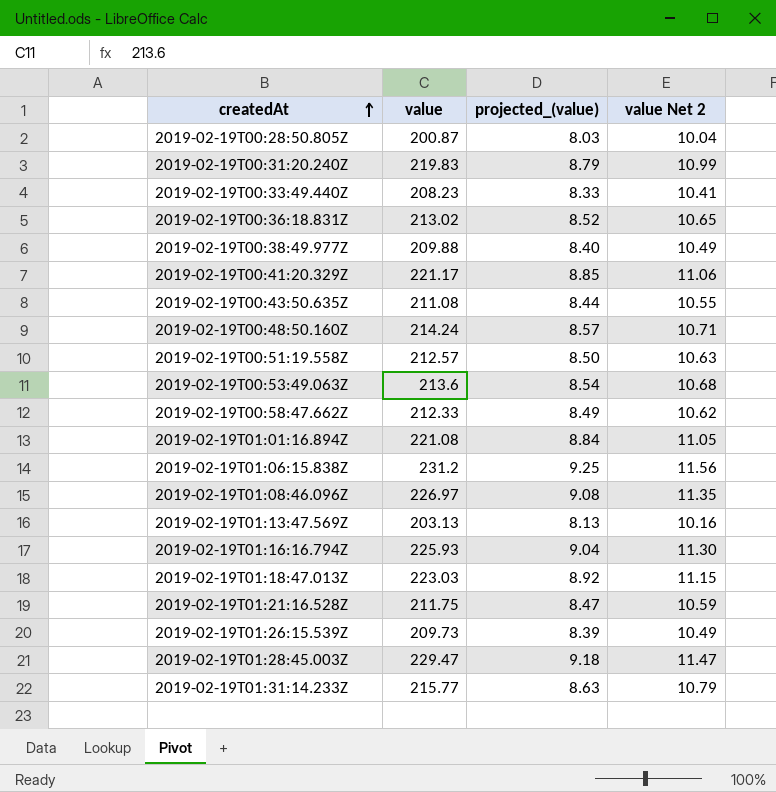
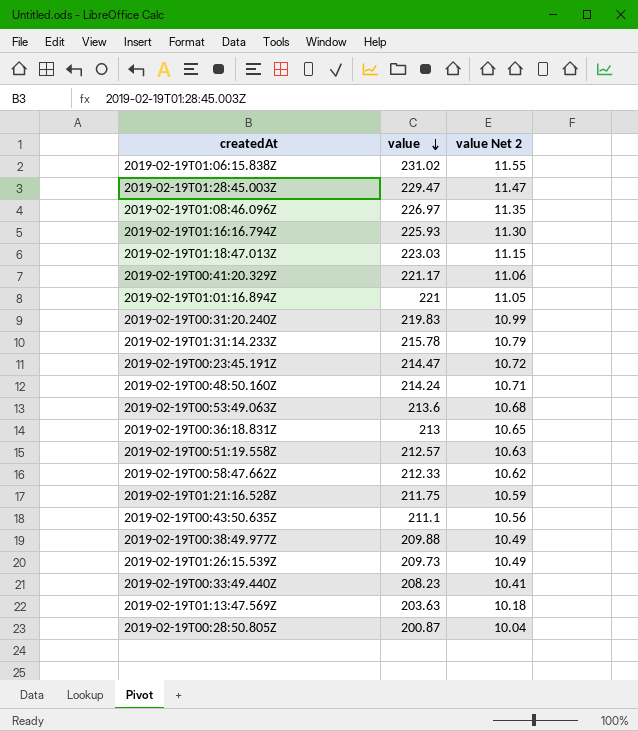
row order: createdAt ascending -> value descending
column projected_(value) | formula: [value] * 0.04 -> none
2019-02-19T01:06:15.838Z | value: 231.2 -> 231.02
2019-02-19T01:06:15.838Z | value Net 2: 11.56 -> 11.55
2019-02-19T01:01:16.894Z | value: 221.08 -> 221
2019-02-19T01:31:14.233Z | value: 215.77 -> 215.78
row 2019-02-19T00:23:45.191Z: none -> 214.47 | 10.72
2019-02-19T00:36:18.831Z | value: 213.02 -> 213
2019-02-19T00:43:50.635Z | value: 211.08 -> 211.1
2019-02-19T00:43:50.635Z | value Net 2: 10.55 -> 10.56
2019-02-19T01:13:47.569Z | value: 203.13 -> 203.63
2019-02-19T01:13:47.569Z | value Net 2: 10.16 -> 10.18

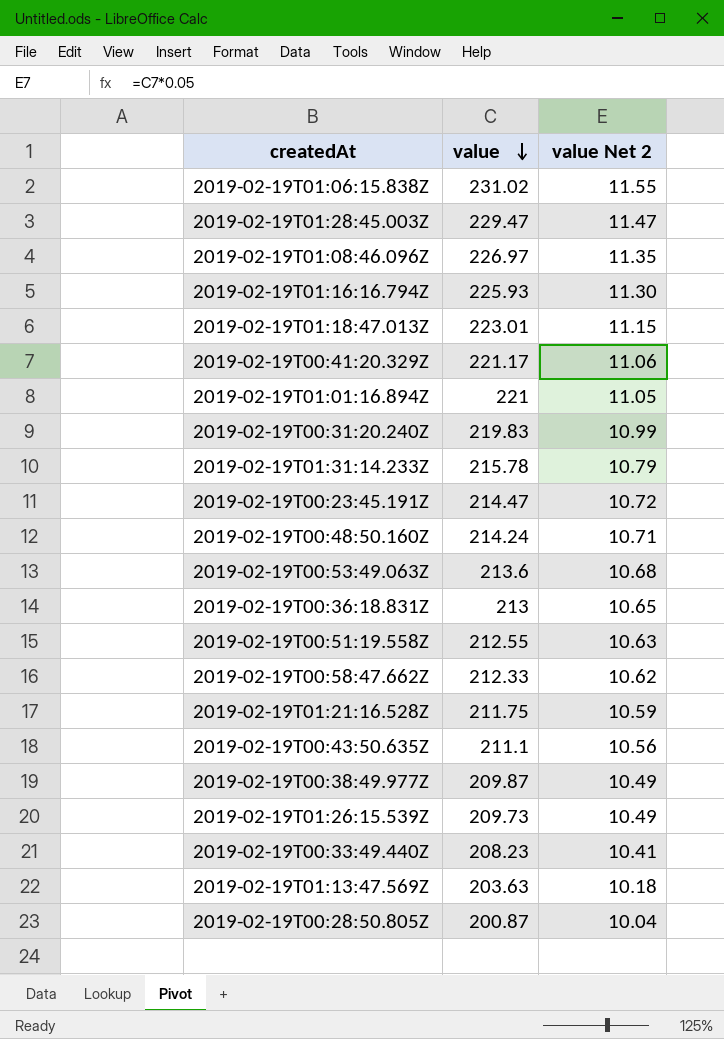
2019-02-19T01:18:47.013Z | value: 223.03 -> 223.01
2019-02-19T00:51:19.558Z | value: 212.57 -> 212.55
2019-02-19T00:38:49.977Z | value: 209.88 -> 209.87

